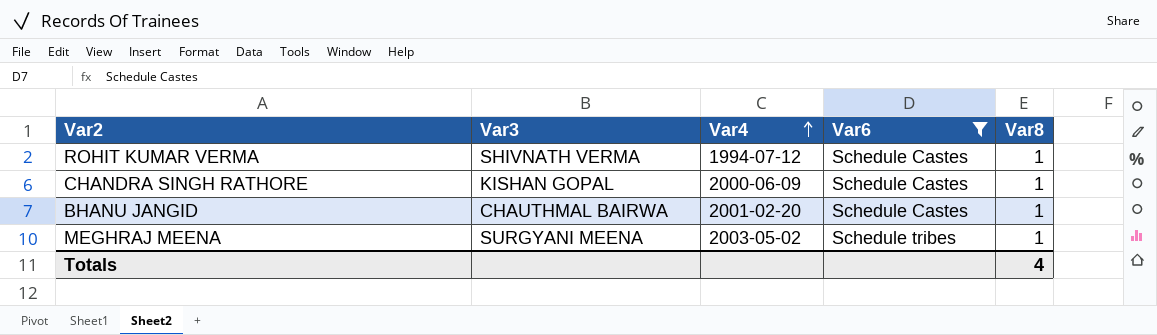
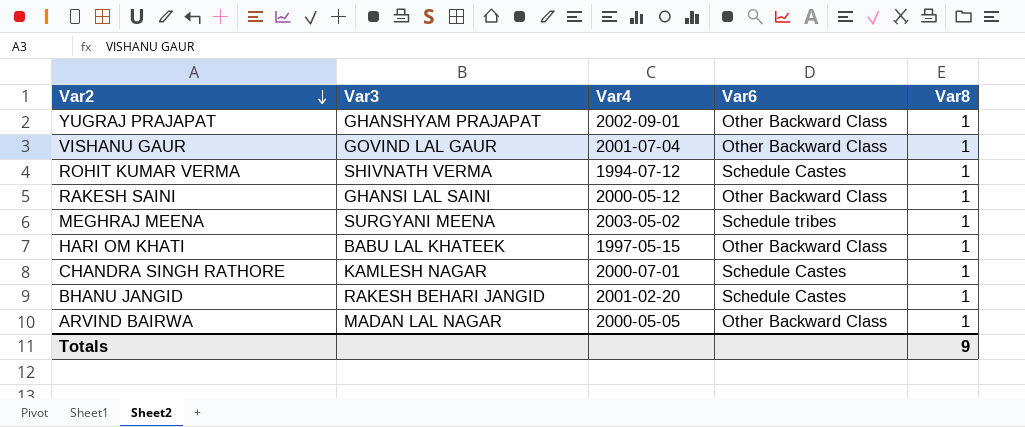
filter: Var6 != Other Backward Class -> none
row order: Var4 ascending -> Var2 descending
CHANDRA SINGH RATHORE | Var3: KISHAN GOPAL -> KAMLESH NAGAR
CHANDRA SINGH RATHORE | Var4: 2000-06-09 -> 2000-07-01
BHANU JANGID | Var3: CHAUTHMAL BAIRWA -> RAKESH BEHARI JANGID
Totals | Var8: 4 -> 9

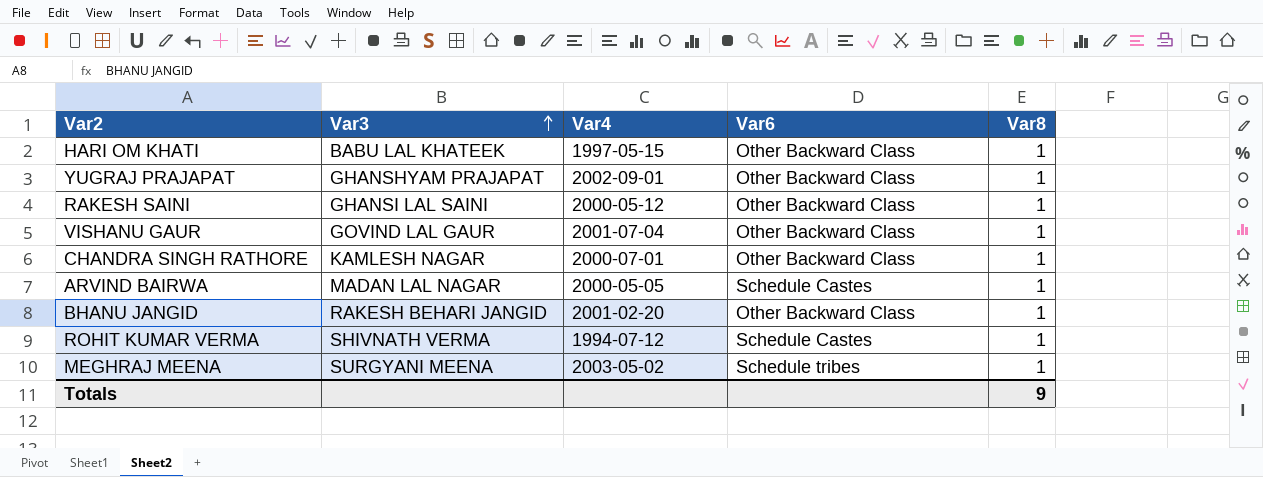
row order: Var2 descending -> Var3 ascending
CHANDRA SINGH RATHORE | Var6: Schedule Castes -> Other Backward Class
ARVIND BAIRWA | Var6: Other Backward Class -> Schedule Castes
BHANU JANGID | Var6: Schedule Castes -> Other Backward Class

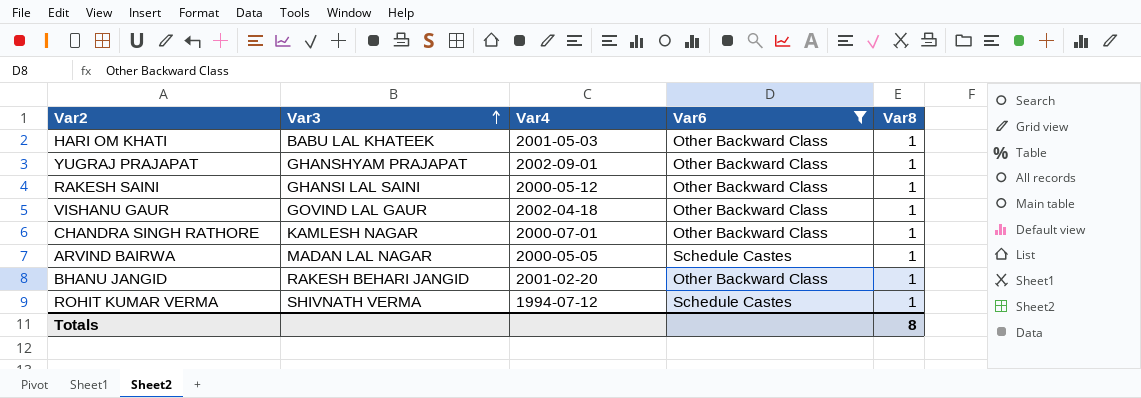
filter: none -> Var6 != Schedule tribes
HARI OM KHATI | Var4: 1997-05-15 -> 2001-05-03
VISHANU GAUR | Var4: 2001-07-04 -> 2002-04-18
Totals | Var8: 9 -> 8

